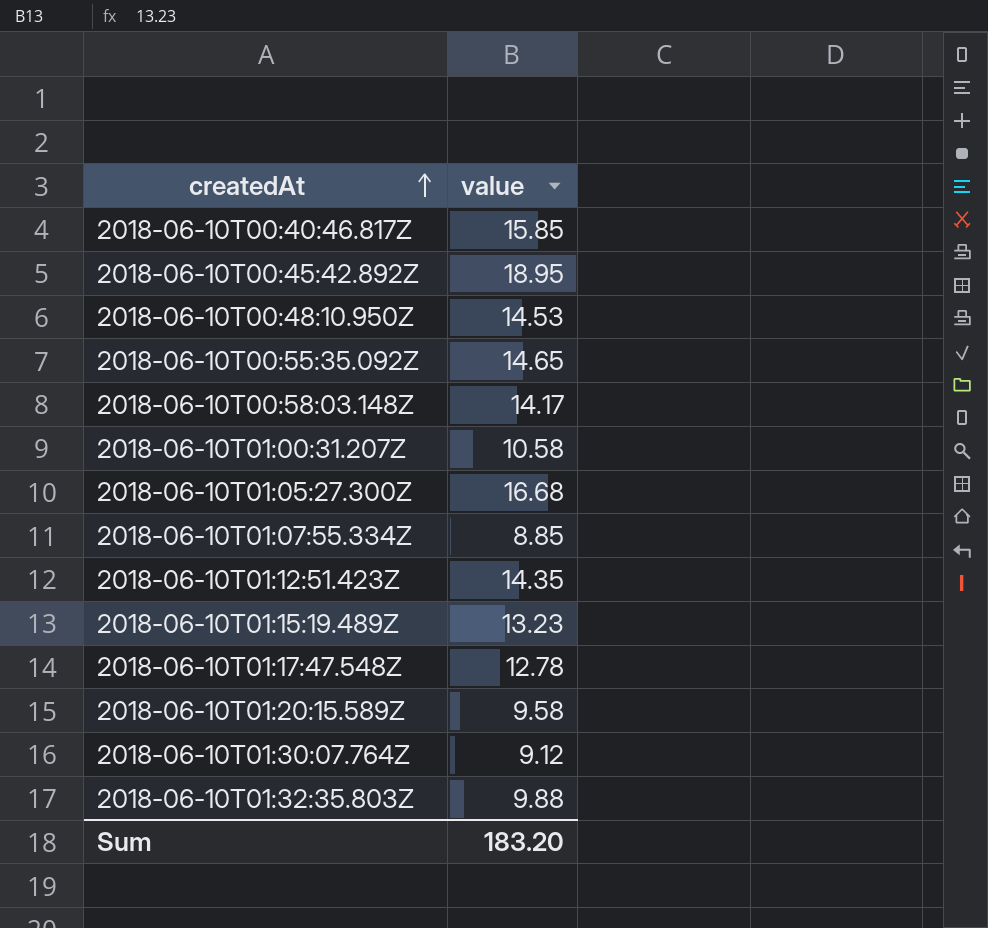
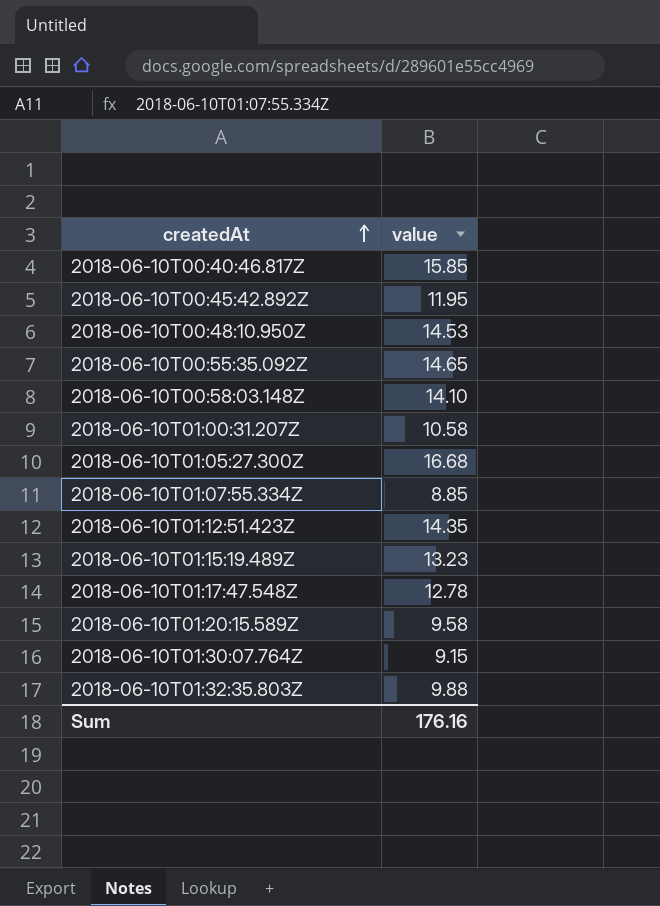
2018-06-10T00:45:42.892Z | value: 18.95 -> 11.95
2018-06-10T00:58:03.148Z | value: 14.17 -> 14.10
2018-06-10T01:30:07.764Z | value: 9.12 -> 9.15
Sum | value: 183.20 -> 176.16

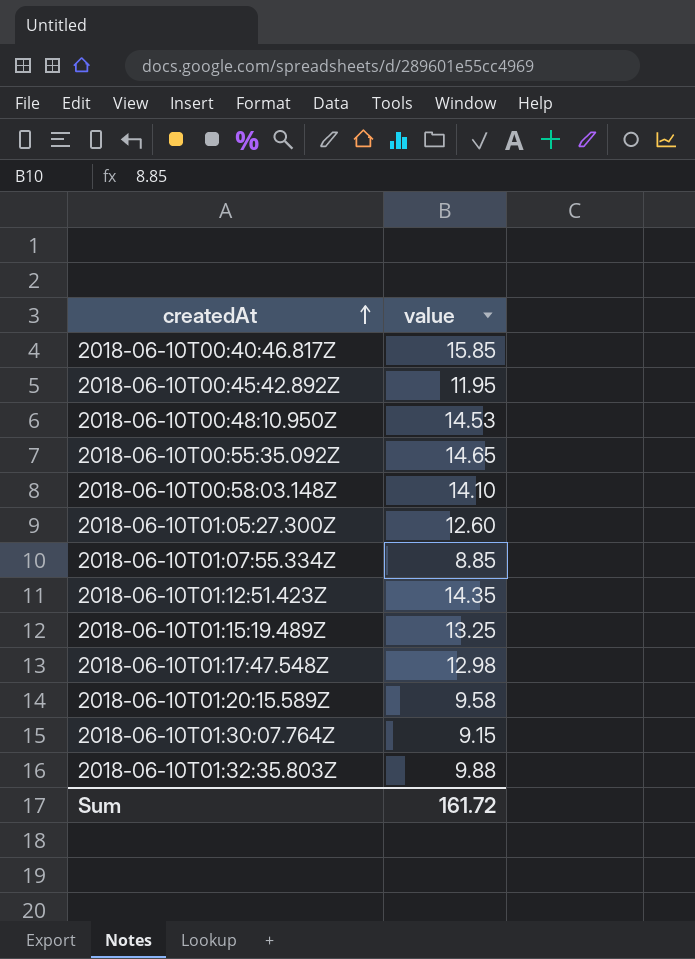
row 2018-06-10T01:00:31.207Z: 10.58 -> none
2018-06-10T01:05:27.300Z | value: 16.68 -> 12.60
2018-06-10T01:15:19.489Z | value: 13.23 -> 13.25
2018-06-10T01:17:47.548Z | value: 12.78 -> 12.98
Sum | value: 176.16 -> 161.72

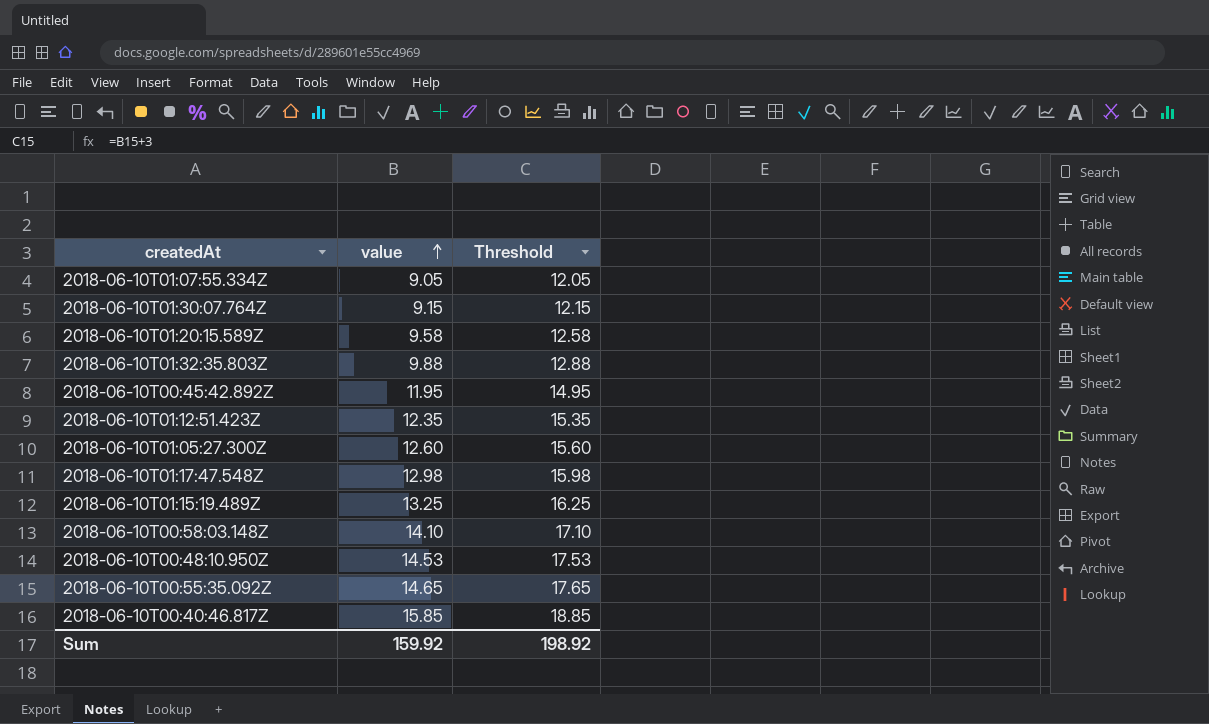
row order: createdAt ascending -> value ascending
column Threshold | formula: none -> [value] + 3
2018-06-10T01:07:55.334Z | value: 8.85 -> 9.05
2018-06-10T01:12:51.423Z | value: 14.35 -> 12.35
Sum | value: 161.72 -> 159.92

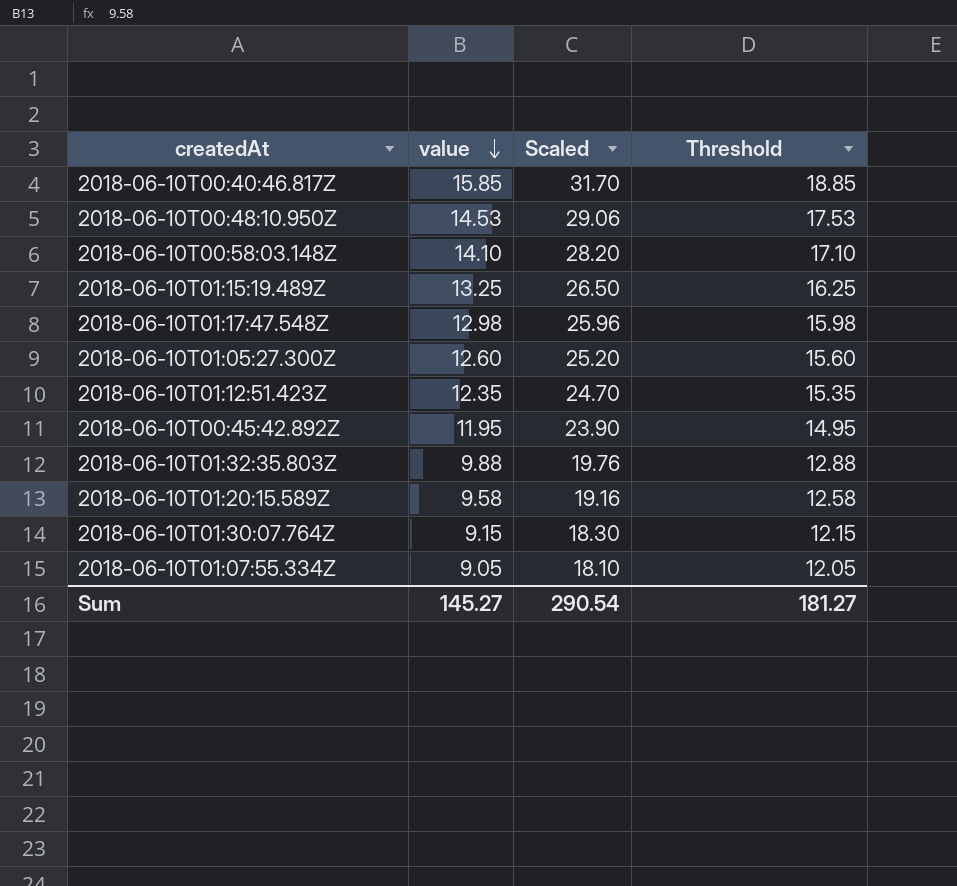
row order: value ascending -> value descending
column Scaled | formula: none -> [value] * 2
row 2018-06-10T00:55:35.092Z: 14.65 | 17.65 -> none
Sum | value: 159.92 -> 145.27
Sum | Threshold: 198.92 -> 181.27

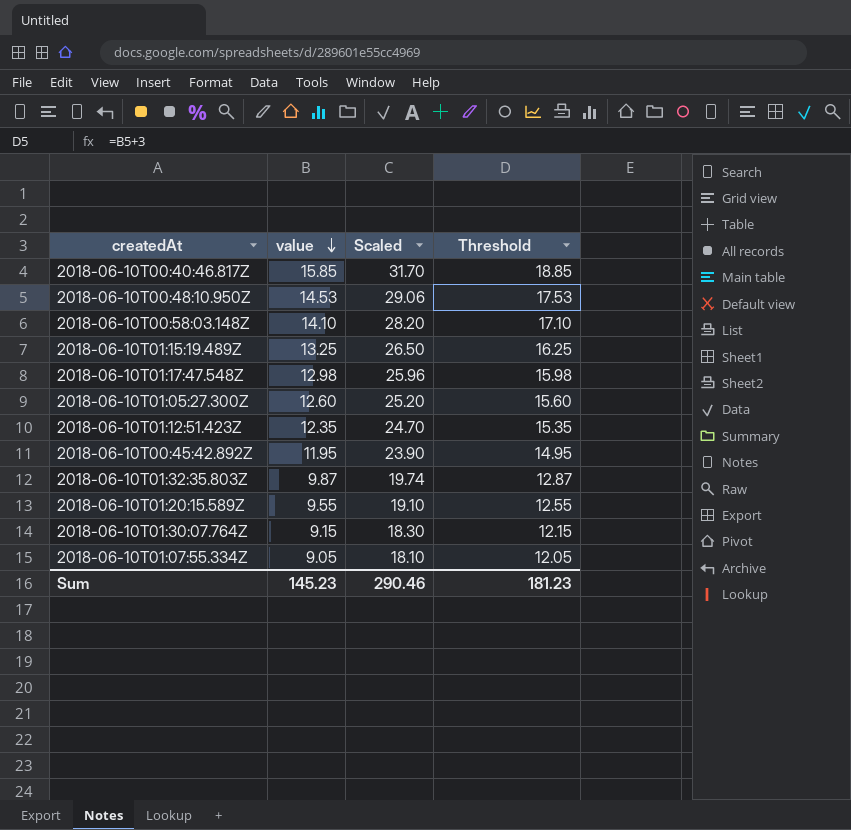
2018-06-10T01:32:35.803Z | value: 9.88 -> 9.87
2018-06-10T01:32:35.803Z | Scaled: 19.76 -> 19.74
2018-06-10T01:32:35.803Z | Threshold: 12.88 -> 12.87
2018-06-10T01:20:15.589Z | value: 9.58 -> 9.55
2018-06-10T01:20:15.589Z | Scaled: 19.16 -> 19.10
2018-06-10T01:20:15.589Z | Threshold: 12.58 -> 12.55
Sum | value: 145.27 -> 145.23
Sum | Scaled: 290.54 -> 290.46
Sum | Threshold: 181.27 -> 181.23

